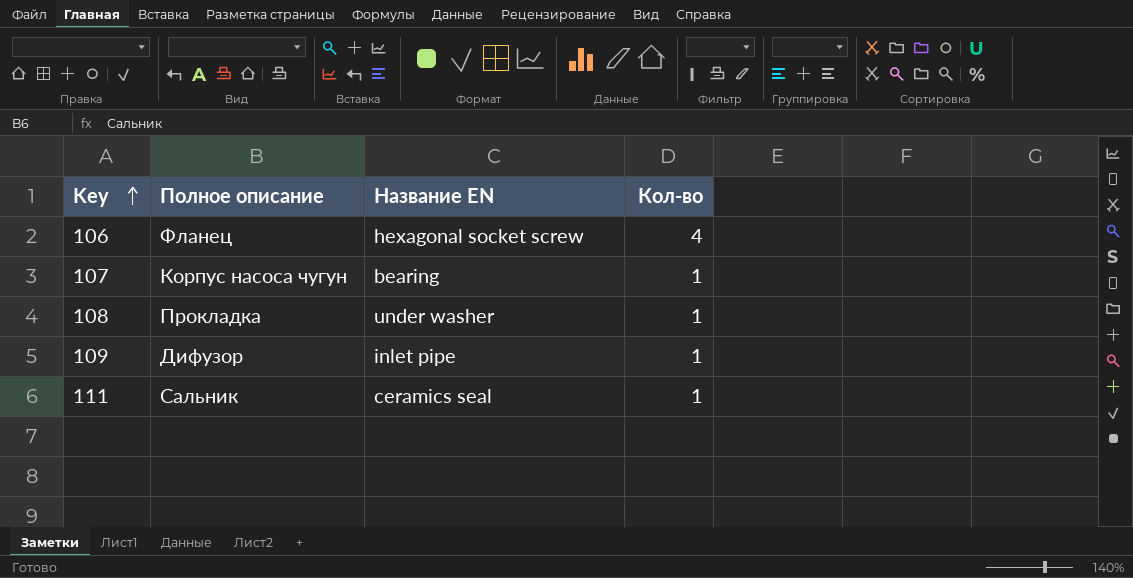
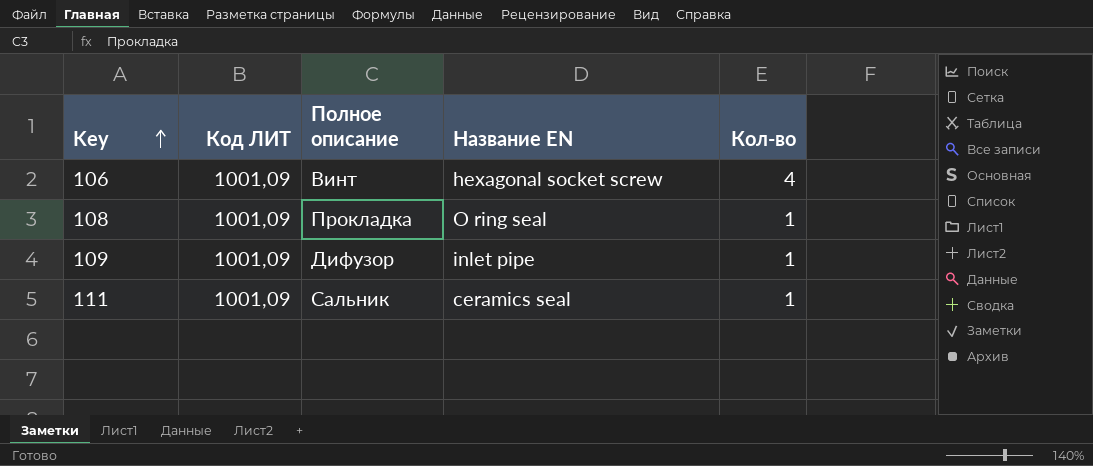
column Код ЛИТ | position: none -> 2
row 107: Корпус насоса чугун | bearing | 1 -> none
106 | Полное описание: Фланец -> Винт
108 | Название EN: under washer -> O ring seal

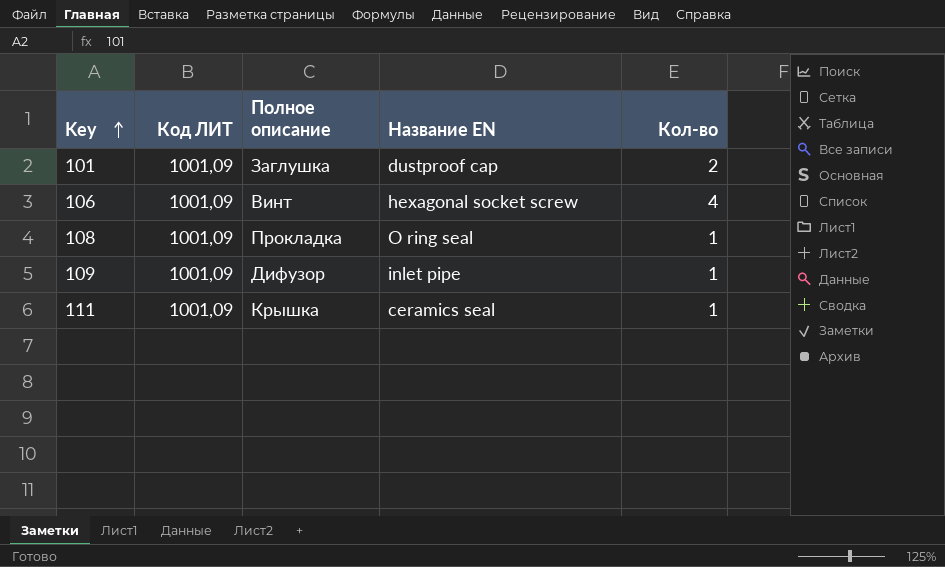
row 101: none -> 1001,09 | Заглушка | dustproof cap | 2
111 | Полное описание: Сальник -> Крышка

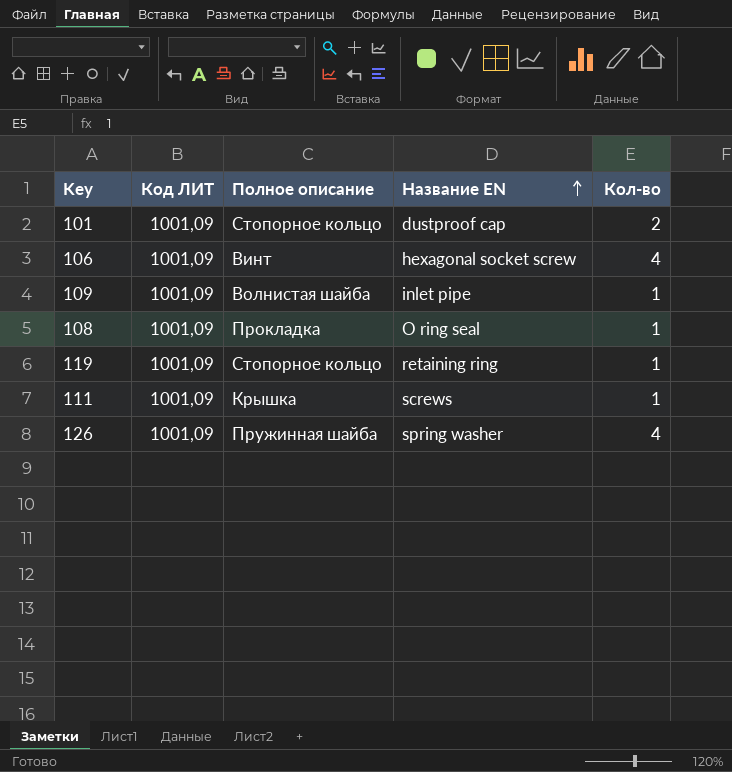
row order: Key ascending -> Название EN ascending
101 | Полное описание: Заглушка -> Стопорное кольцо
109 | Полное описание: Дифузор -> Волнистая шайба
row 119: none -> 1001,09 | Стопорное кольцо | retaining ring | 1
111 | Название EN: ceramics seal -> screws
row 126: none -> 1001,09 | Пружинная шайба | spring washer | 4

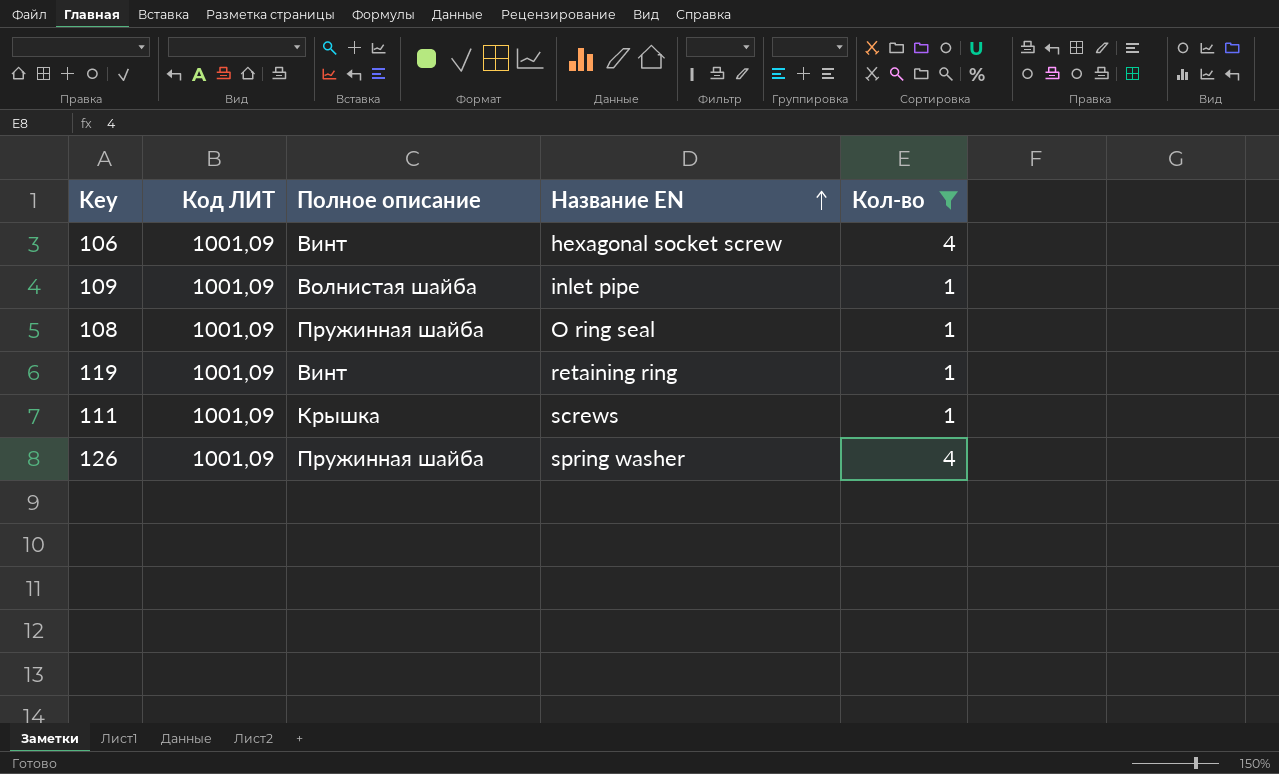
filter: none -> Кол-во != 2
108 | Полное описание: Прокладка -> Пружинная шайба
119 | Полное описание: Стопорное кольцо -> Винт

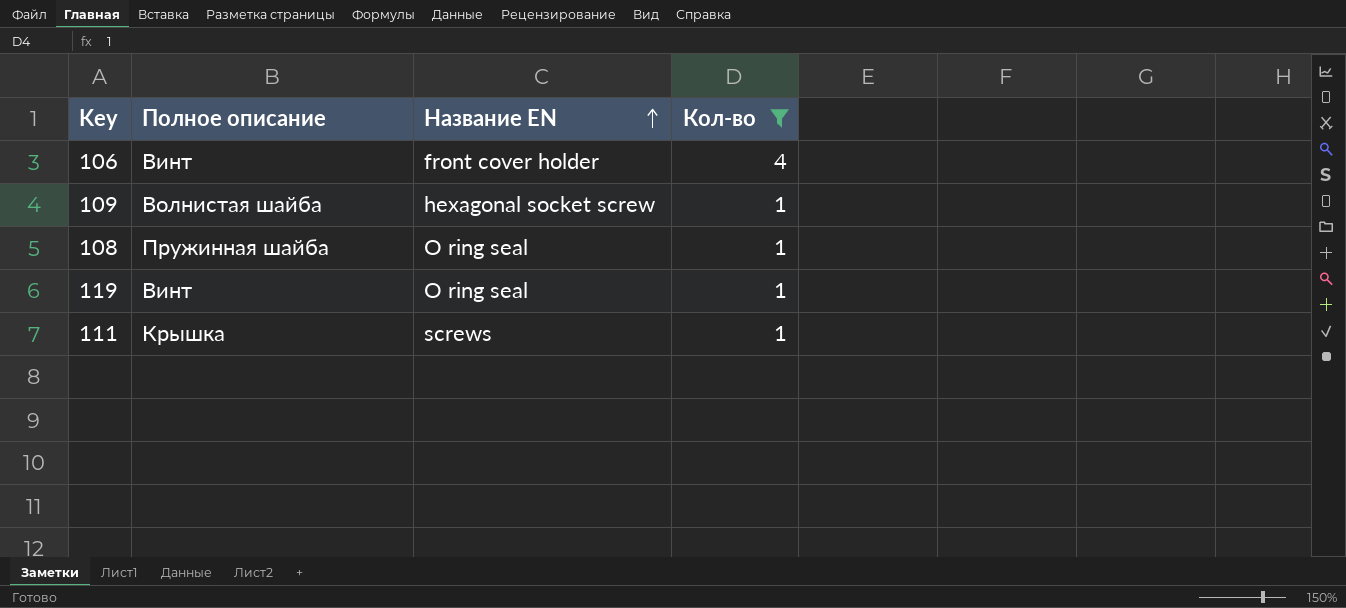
column Код ЛИТ | position: 2 -> none
row 126: 1001,09 | Пружинная шайба | spring washer | 4 -> none
106 | Название EN: hexagonal socket screw -> front cover holder
109 | Название EN: inlet pipe -> hexagonal socket screw
119 | Название EN: retaining ring -> O ring seal

